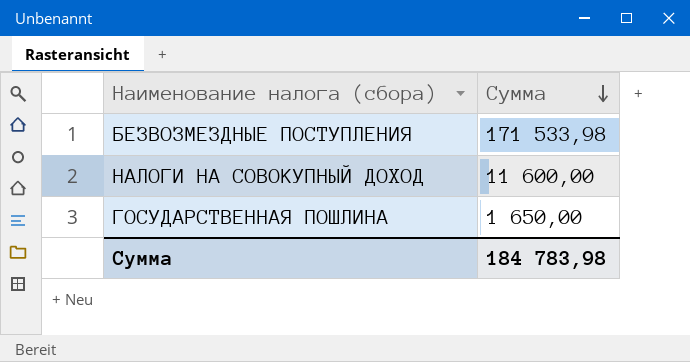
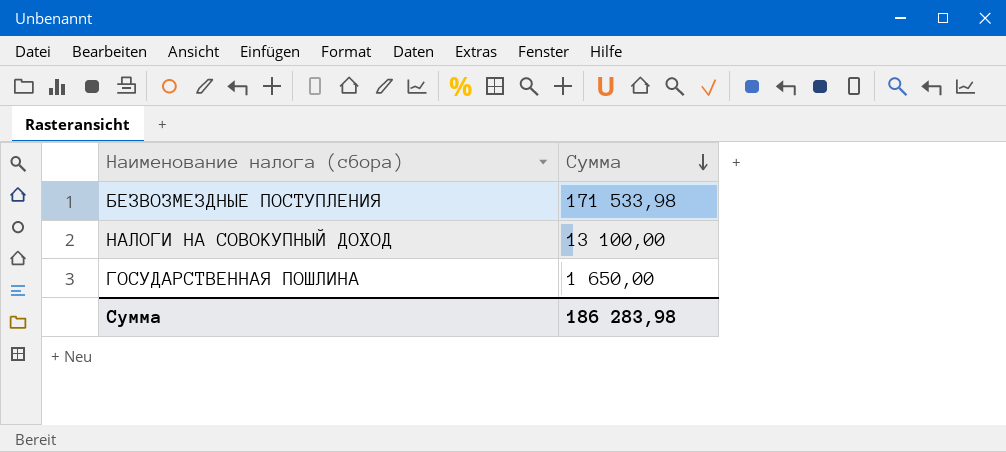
НАЛОГИ НА СОВОКУПНЫЙ ДОХОД | Сумма: 11 600,00 -> 13 100,00
Сумма | Сумма: 184 783,98 -> 186 283,98

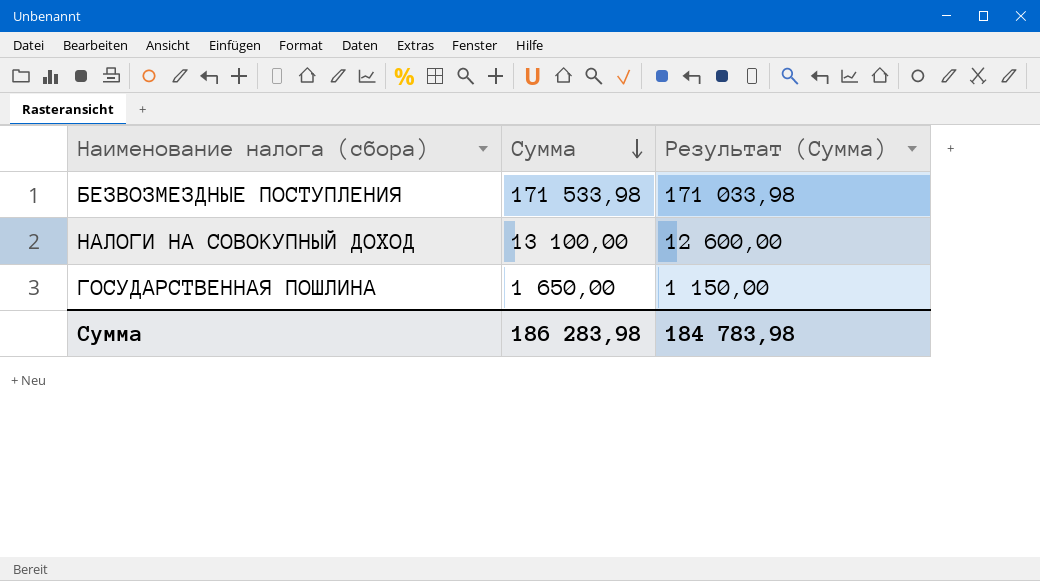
column Результат (Сумма) | formula: none -> [Сумма] - 500

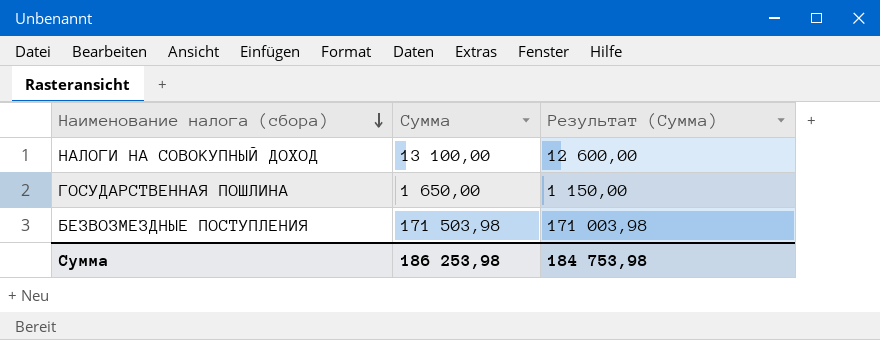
row order: Сумма descending -> Наименование налога (сбора) descending
БЕЗВОЗМЕЗДНЫЕ ПОСТУПЛЕНИЯ | Сумма: 171 533,98 -> 171 503,98
БЕЗВОЗМЕЗДНЫЕ ПОСТУПЛЕНИЯ | Результат (Сумма): 171 033,98 -> 171 003,98
Сумма | Сумма: 186 283,98 -> 186 253,98
Сумма | Результат (Сумма): 184 783,98 -> 184 753,98

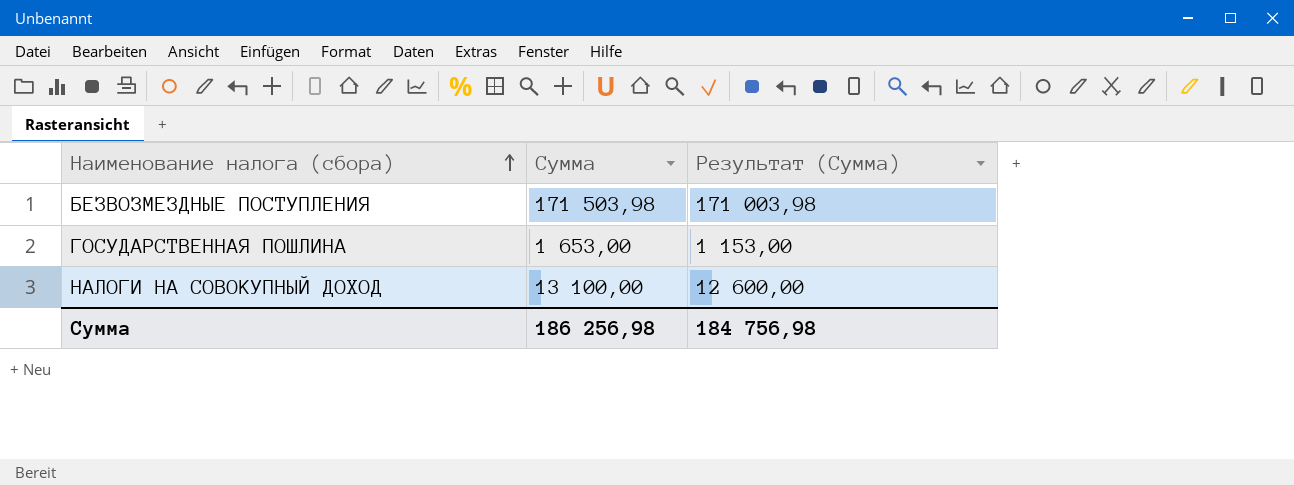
row order: Наименование налога (сбора) descending -> Наименование налога (сбора) ascending
ГОСУДАРСТВЕННАЯ ПОШЛИНА | Сумма: 1 650,00 -> 1 653,00
ГОСУДАРСТВЕННАЯ ПОШЛИНА | Результат (Сумма): 1 150,00 -> 1 153,00
Сумма | Сумма: 186 253,98 -> 186 256,98
Сумма | Результат (Сумма): 184 753,98 -> 184 756,98

